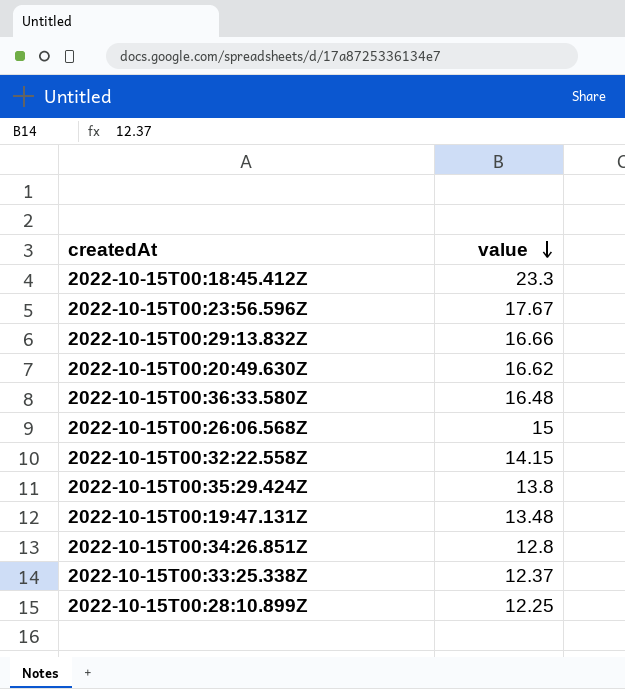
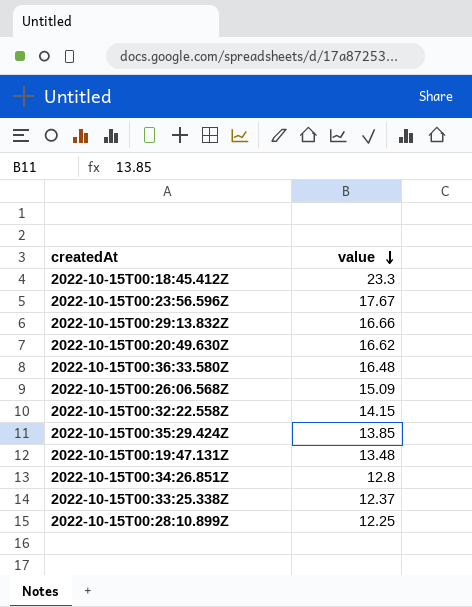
2022-10-15T00:26:06.568Z | value: 15 -> 15.09
2022-10-15T00:35:29.424Z | value: 13.8 -> 13.85

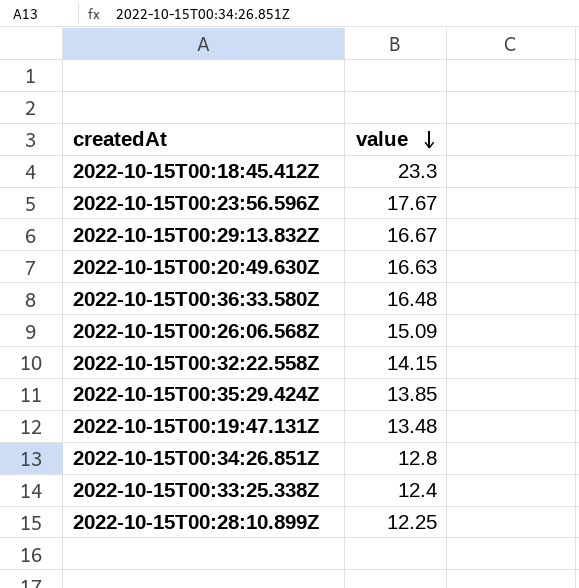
2022-10-15T00:29:13.832Z | value: 16.66 -> 16.67
2022-10-15T00:20:49.630Z | value: 16.62 -> 16.63
2022-10-15T00:33:25.338Z | value: 12.37 -> 12.4

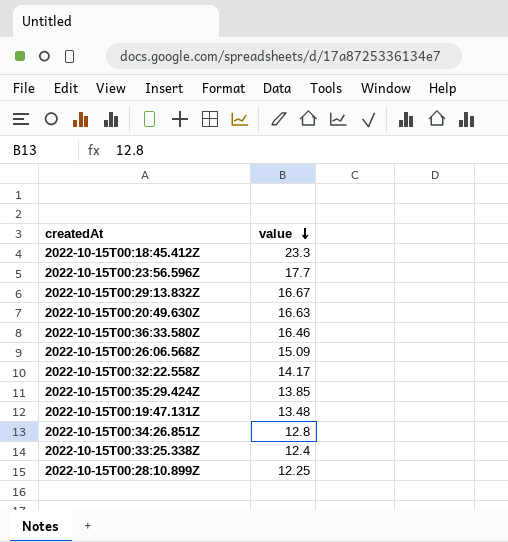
2022-10-15T00:23:56.596Z | value: 17.67 -> 17.7
2022-10-15T00:36:33.580Z | value: 16.48 -> 16.46
2022-10-15T00:32:22.558Z | value: 14.15 -> 14.17

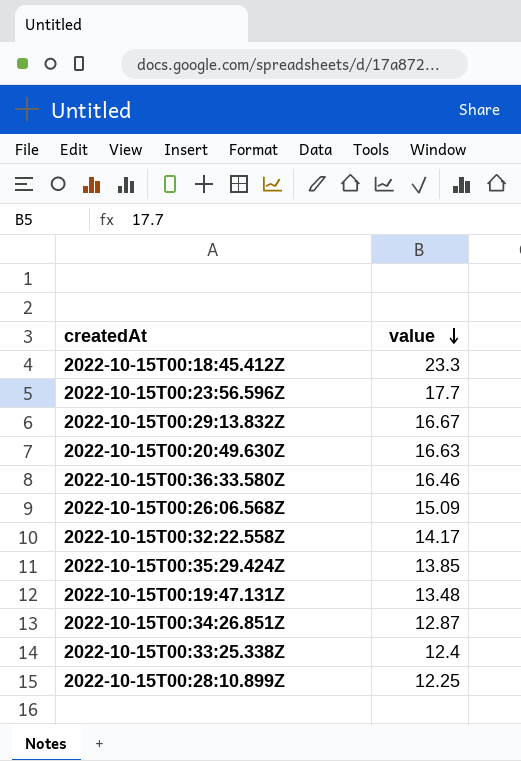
2022-10-15T00:34:26.851Z | value: 12.8 -> 12.87

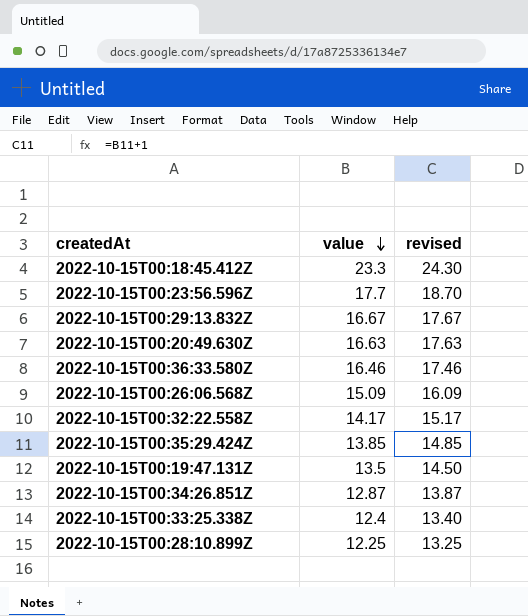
column revised | formula: none -> [value] + 1
2022-10-15T00:19:47.131Z | value: 13.48 -> 13.5

